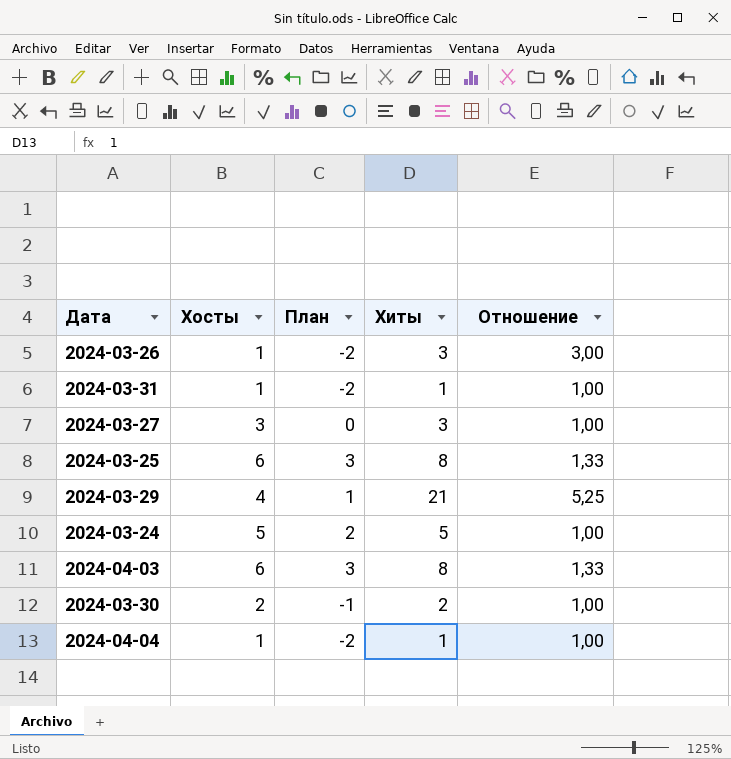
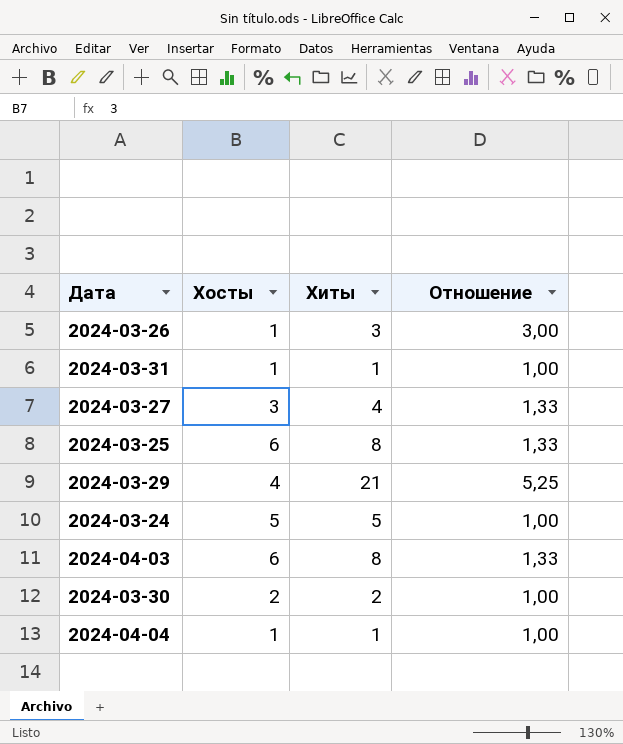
column План | formula: [Хосты] - 3 -> none
2024-03-27 | Хиты: 3 -> 4
2024-03-27 | Отношение: 1,00 -> 1,33

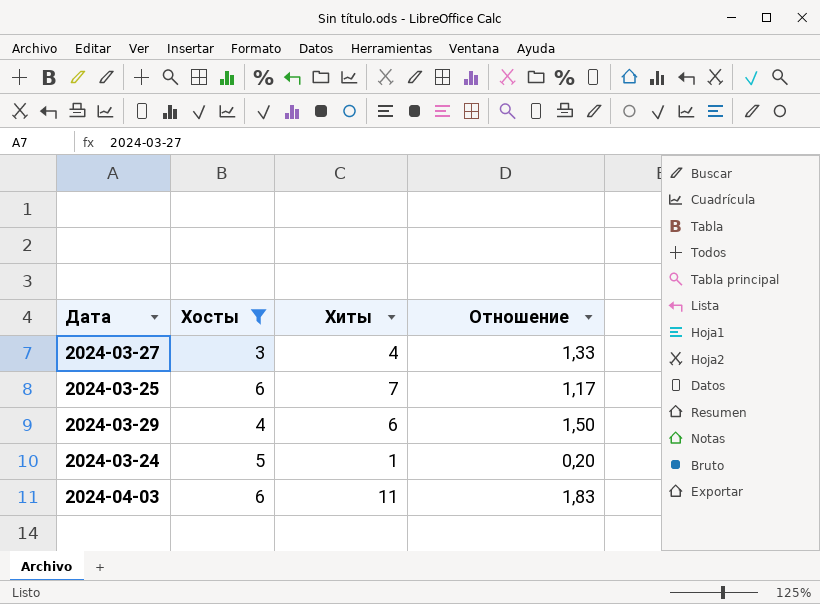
filter: none -> Хосты >= 3
2024-03-25 | Хиты: 8 -> 7
2024-03-25 | Отношение: 1,33 -> 1,17
2024-03-29 | Хиты: 21 -> 6
2024-03-29 | Отношение: 5,25 -> 1,50
2024-03-24 | Хиты: 5 -> 1
2024-03-24 | Отношение: 1,00 -> 0,20
2024-04-03 | Хиты: 8 -> 11
2024-04-03 | Отношение: 1,33 -> 1,83

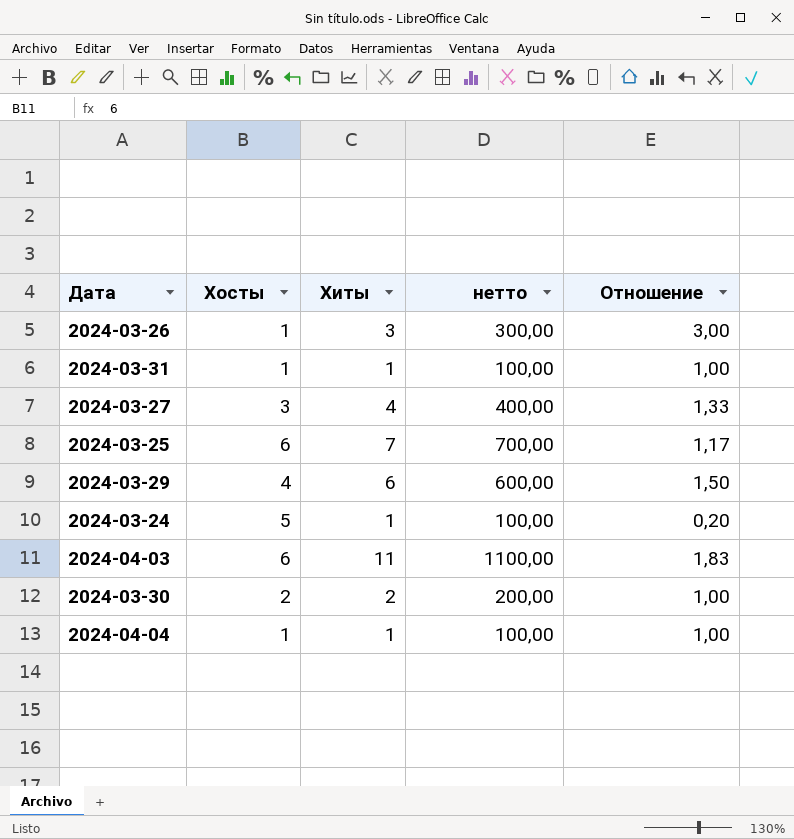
filter: Хосты >= 3 -> none
column нетто | formula: none -> [Хиты] * 100

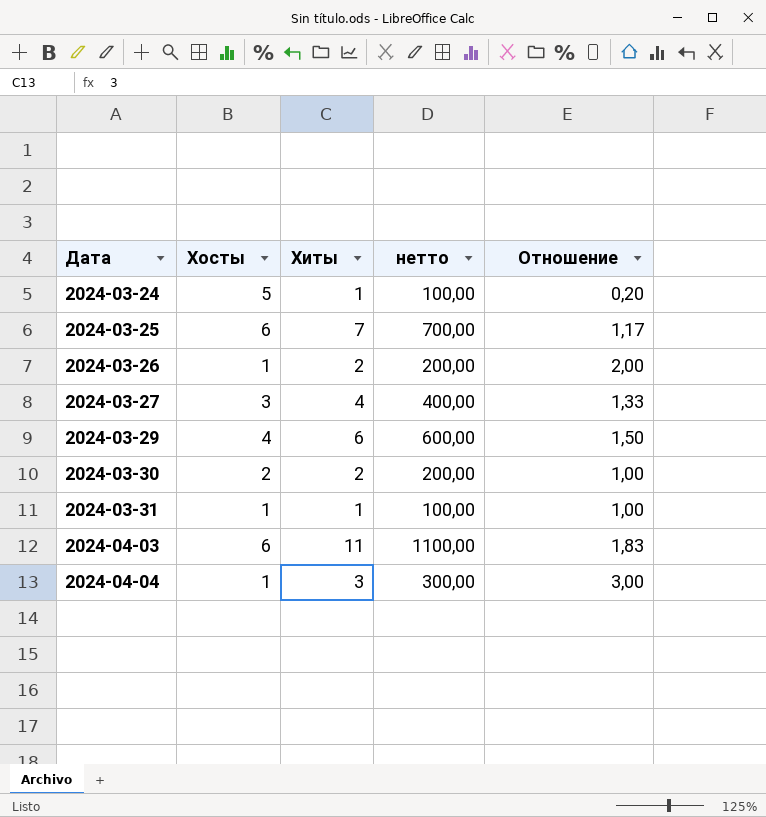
row order: none -> Дата ascending
2024-03-26 | Хиты: 3 -> 2
2024-03-26 | нетто: 300,00 -> 200,00
2024-03-26 | Отношение: 3,00 -> 2,00
2024-04-04 | Хиты: 1 -> 3
2024-04-04 | нетто: 100,00 -> 300,00
2024-04-04 | Отношение: 1,00 -> 3,00

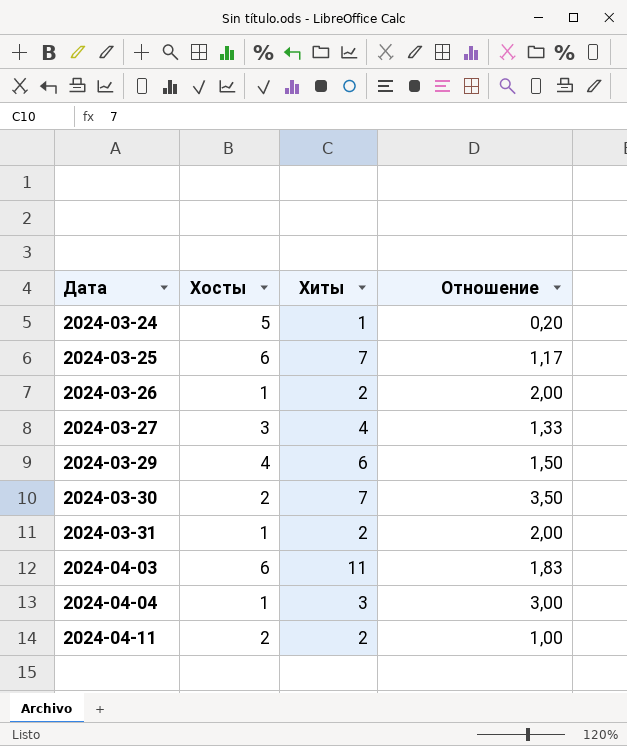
column нетто | formula: [Хиты] * 100 -> none
2024-03-30 | Хиты: 2 -> 7
2024-03-30 | Отношение: 1,00 -> 3,50
2024-03-31 | Хиты: 1 -> 2
2024-03-31 | Отношение: 1,00 -> 2,00
row 2024-04-11: none -> 2 | 2 | 1,00

